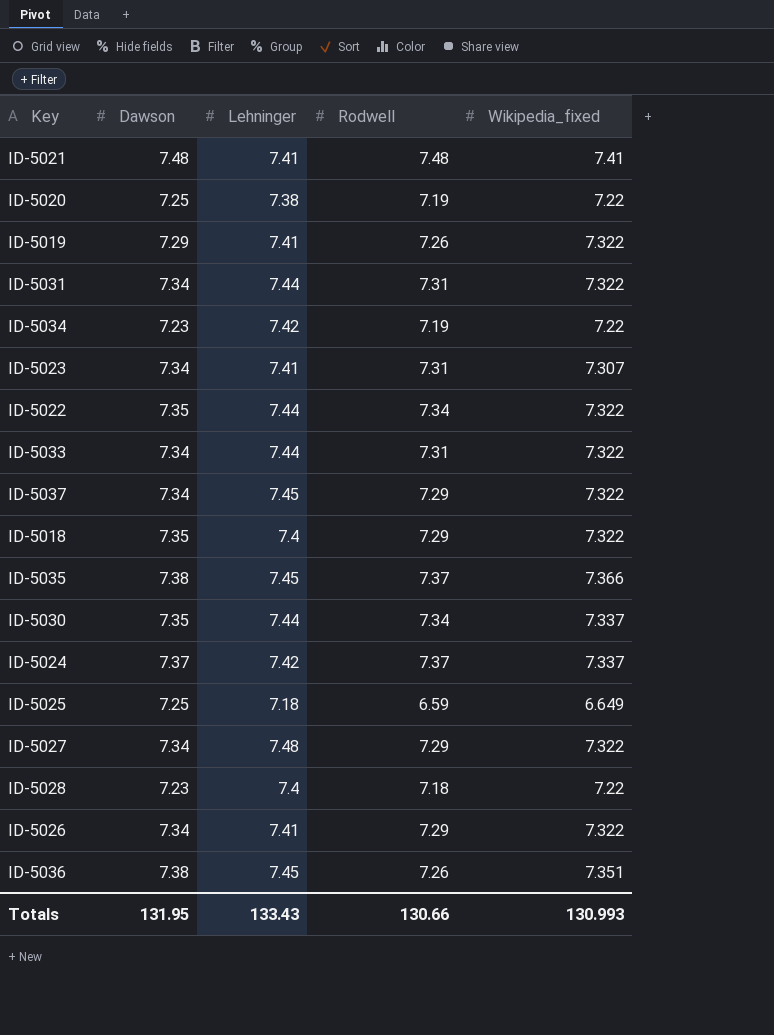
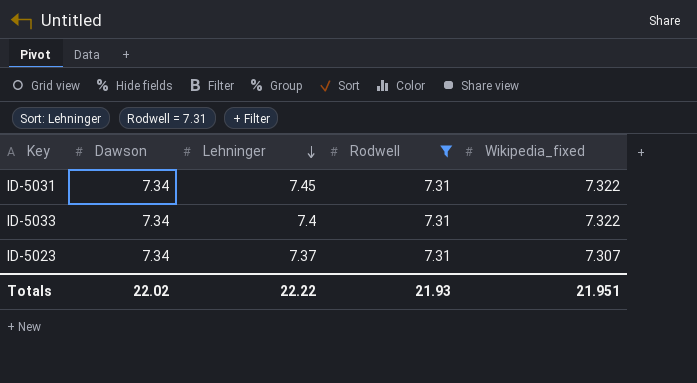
filter: none -> Rodwell = 7.31
row order: none -> Lehninger descending
ID-5031 | Lehninger: 7.44 -> 7.45
ID-5033 | Lehninger: 7.44 -> 7.4
ID-5023 | Lehninger: 7.41 -> 7.37
Totals | Dawson: 131.95 -> 22.02
Totals | Lehninger: 133.43 -> 22.22
Totals | Rodwell: 130.66 -> 21.93
Totals | Wikipedia_fixed: 130.993 -> 21.951

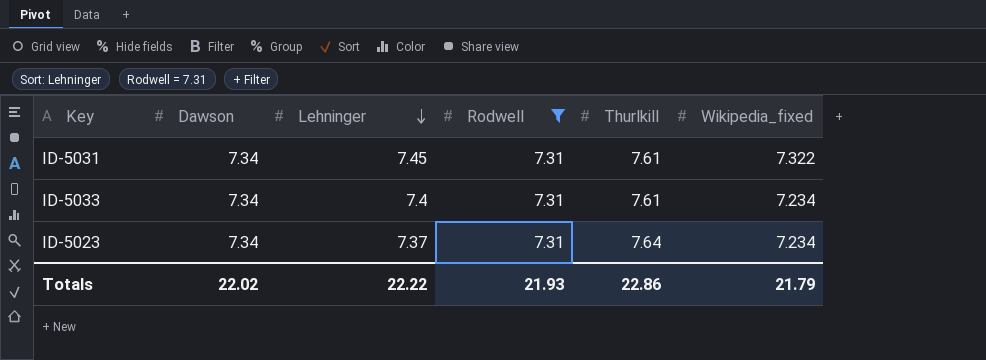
column Thurlkill | position: none -> 5
ID-5033 | Wikipedia_fixed: 7.322 -> 7.234
ID-5023 | Wikipedia_fixed: 7.307 -> 7.234
Totals | Wikipedia_fixed: 21.951 -> 21.79

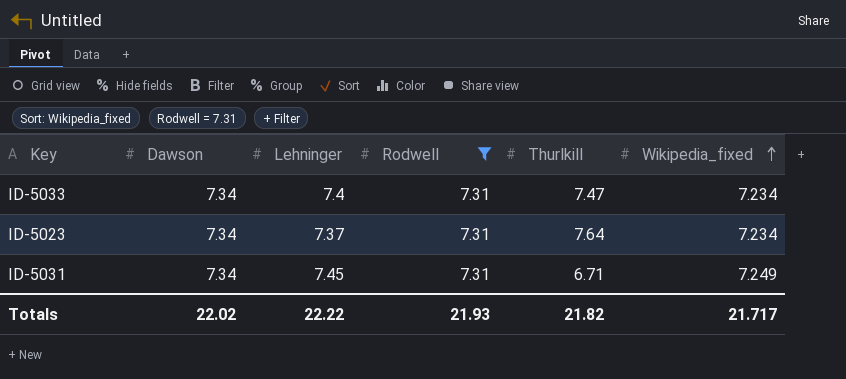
row order: Lehninger descending -> Wikipedia_fixed ascending
ID-5033 | Thurlkill: 7.61 -> 7.47
ID-5031 | Thurlkill: 7.61 -> 6.71
ID-5031 | Wikipedia_fixed: 7.322 -> 7.249
Totals | Thurlkill: 22.86 -> 21.82
Totals | Wikipedia_fixed: 21.79 -> 21.717

